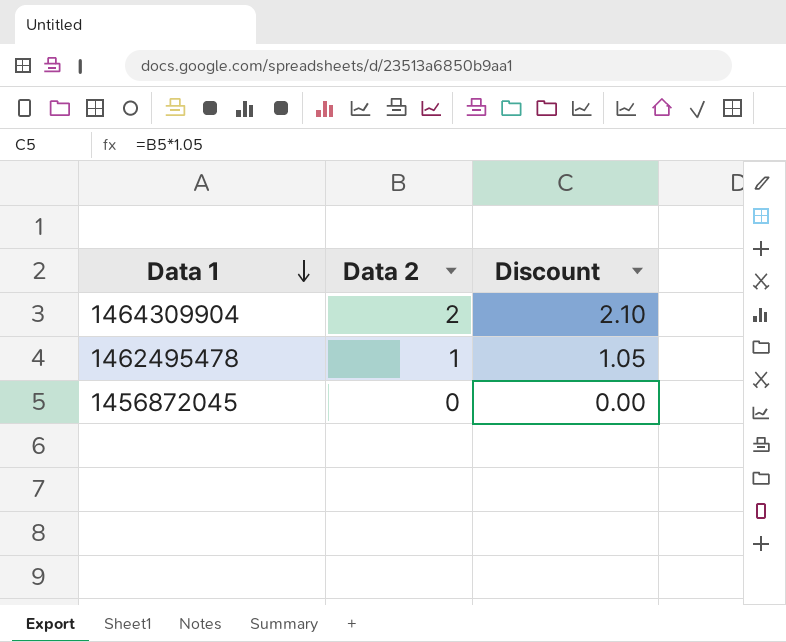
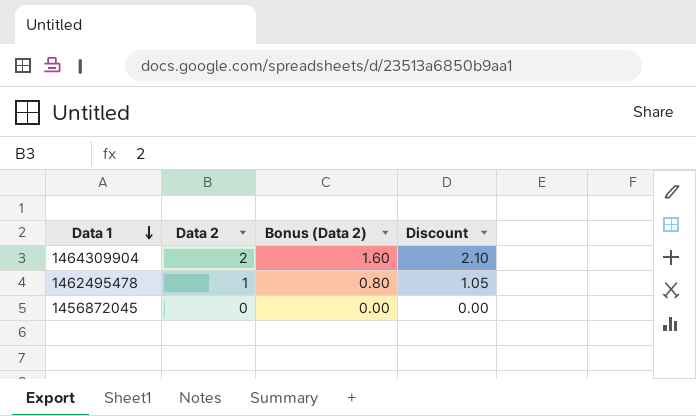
column Bonus (Data 2) | formula: none -> [Data 2] * 0.8

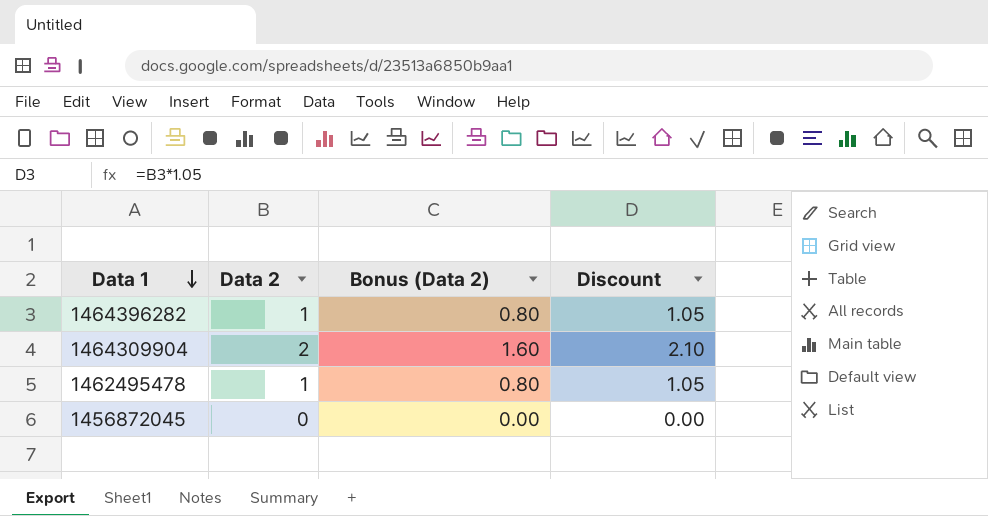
row 1464396282: none -> 1 | 0.80 | 1.05

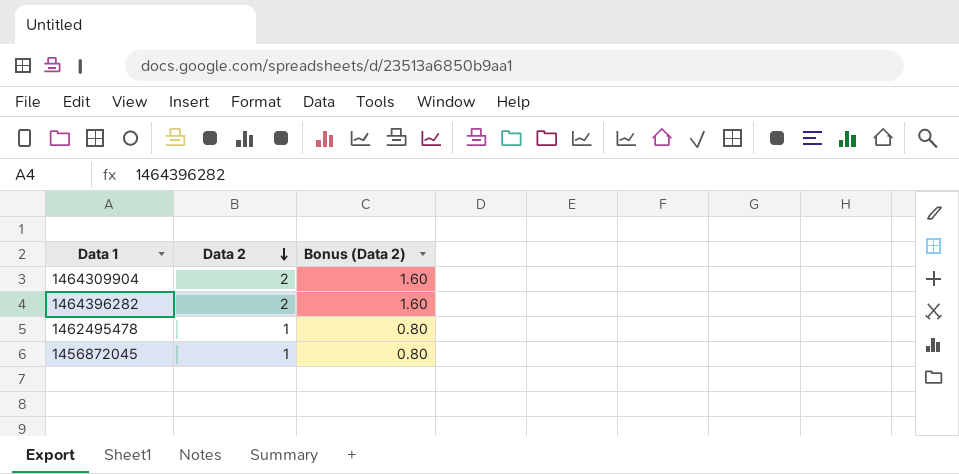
row order: Data 1 descending -> Data 2 descending
column Discount | formula: [Data 2] * 1.05 -> none
1464396282 | Data 2: 1 -> 2
1464396282 | Bonus (Data 2): 0.80 -> 1.60
1456872045 | Data 2: 0 -> 1
1456872045 | Bonus (Data 2): 0.00 -> 0.80

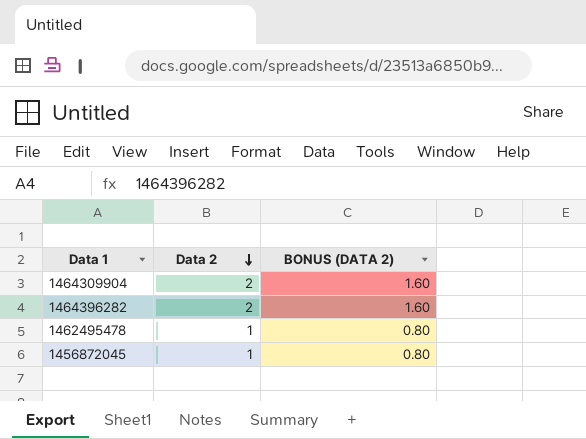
column name: Bonus (Data 2) -> BONUS (DATA 2)

